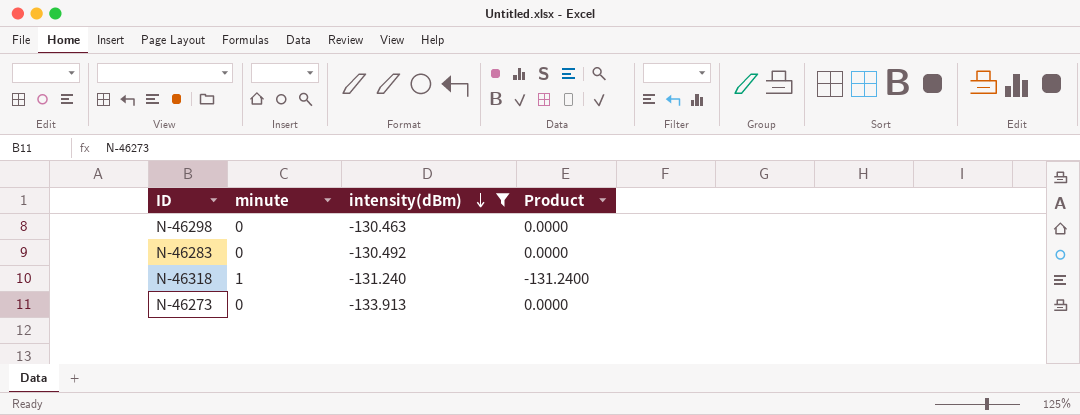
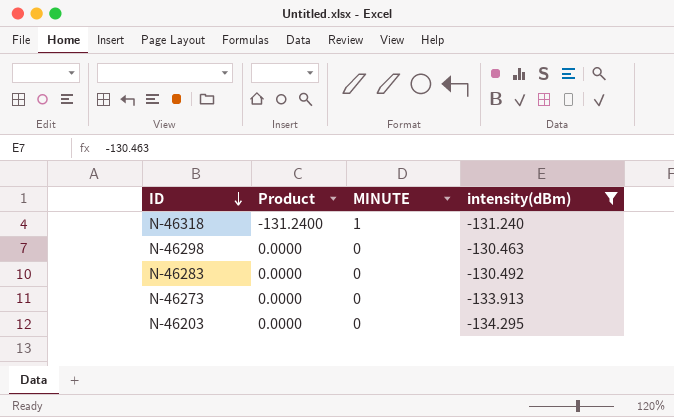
row order: intensity(dBm) descending -> ID descending
column Product | position: 4 -> 2
column name: minute -> MINUTE
row N-46203: none -> 0.0000 | 0 | -134.295

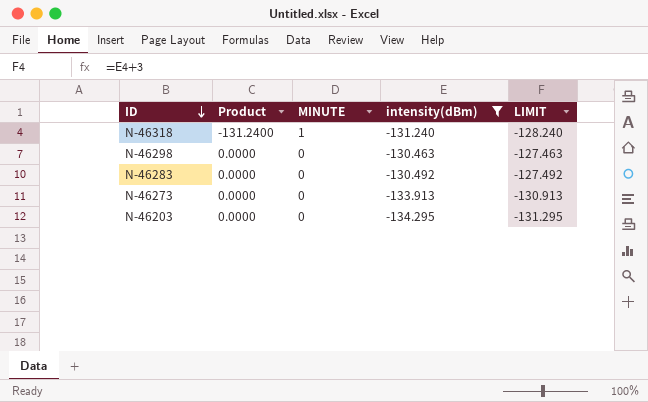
column LIMIT | formula: none -> [intensity(dBm)] + 3

